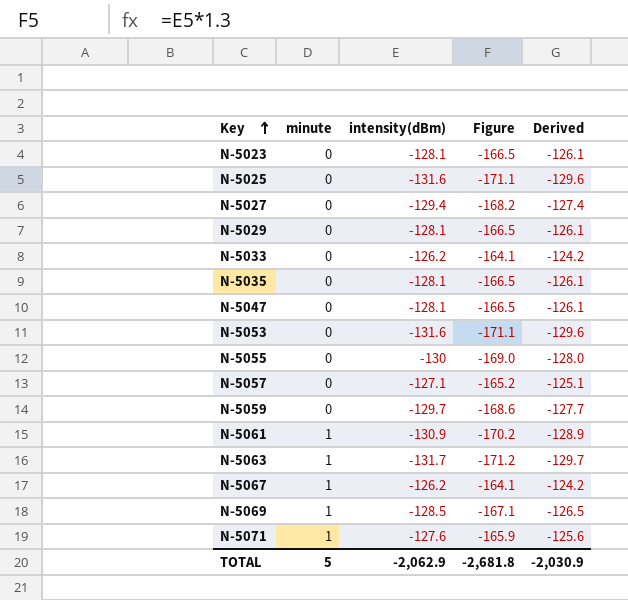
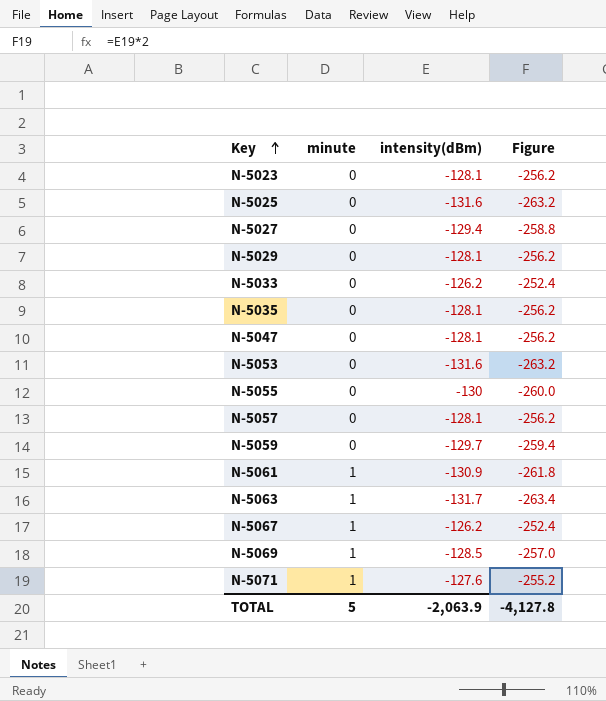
column Derived | formula: [intensity(dBm)] + 2 -> none
column Figure | formula: [intensity(dBm)] * 1.3 -> [intensity(dBm)] * 2
N-5057 | intensity(dBm): -127.1 -> -128.1
TOTAL | intensity(dBm): -2,062.9 -> -2,063.9
TOTAL | Figure: -2,681.8 -> -4,127.8

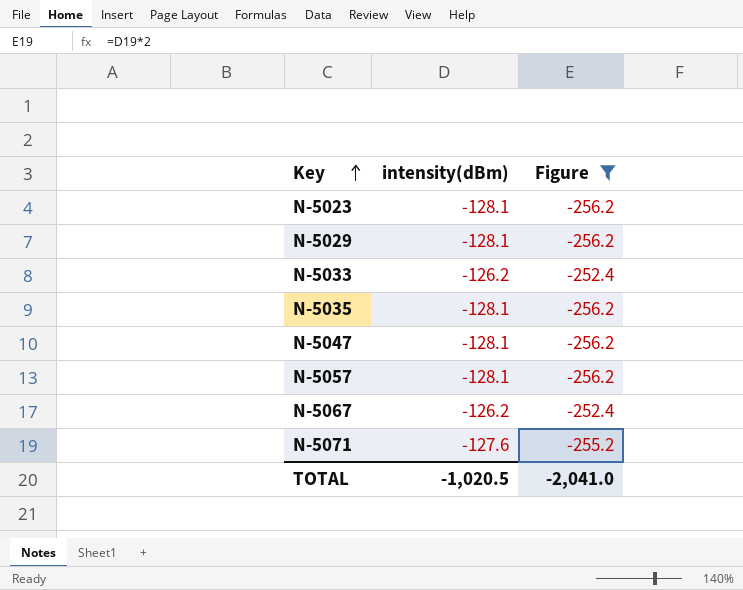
filter: none -> Figure >= -256.2
column minute | position: 2 -> none
TOTAL | intensity(dBm): -2,063.9 -> -1,020.5
TOTAL | Figure: -4,127.8 -> -2,041.0

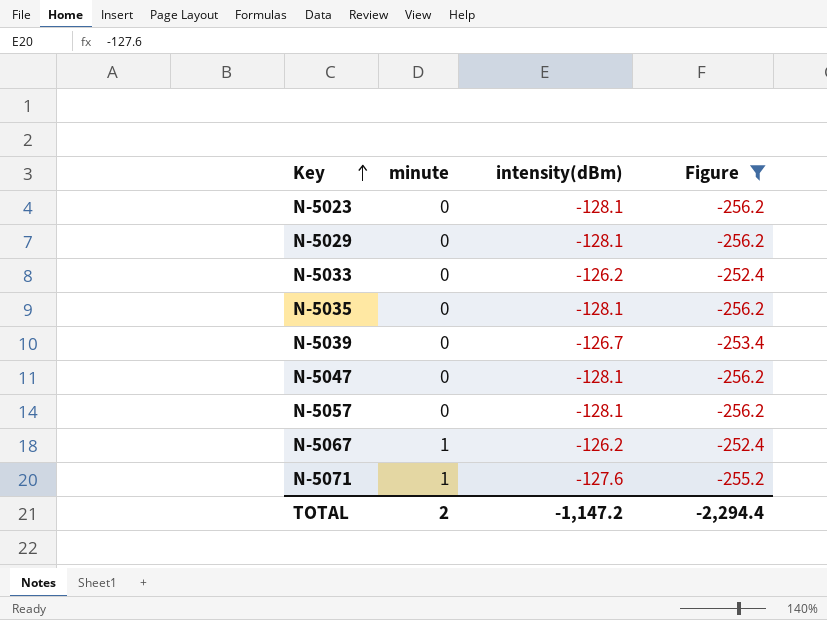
column minute | position: none -> 2
row N-5039: none -> 0 | -126.7 | -253.4
TOTAL | intensity(dBm): -1,020.5 -> -1,147.2
TOTAL | Figure: -2,041.0 -> -2,294.4

